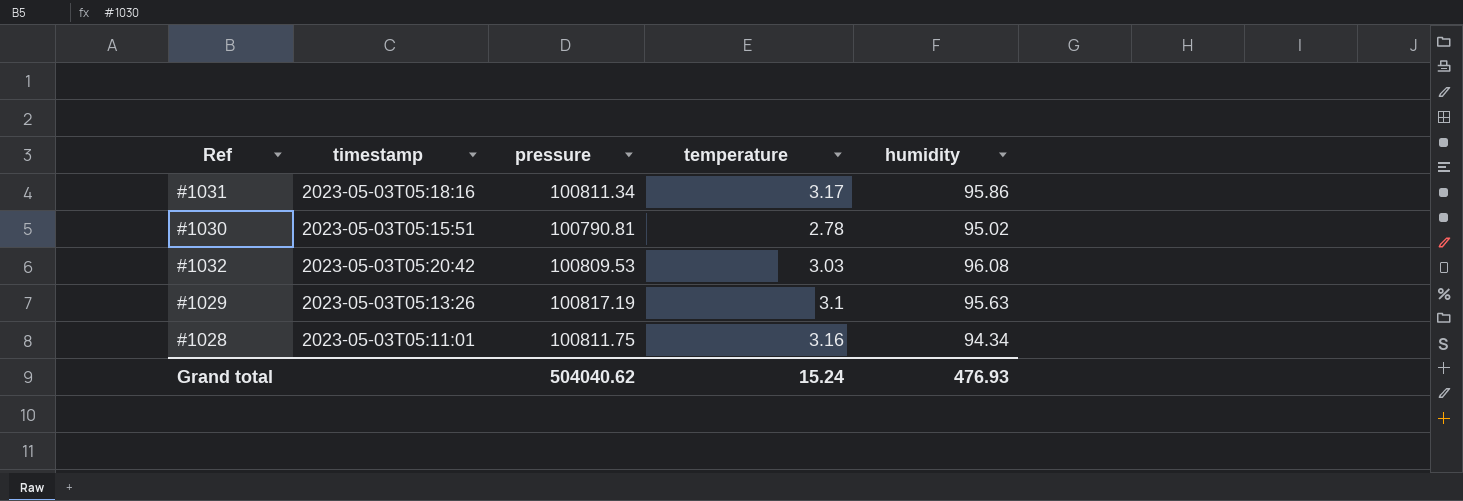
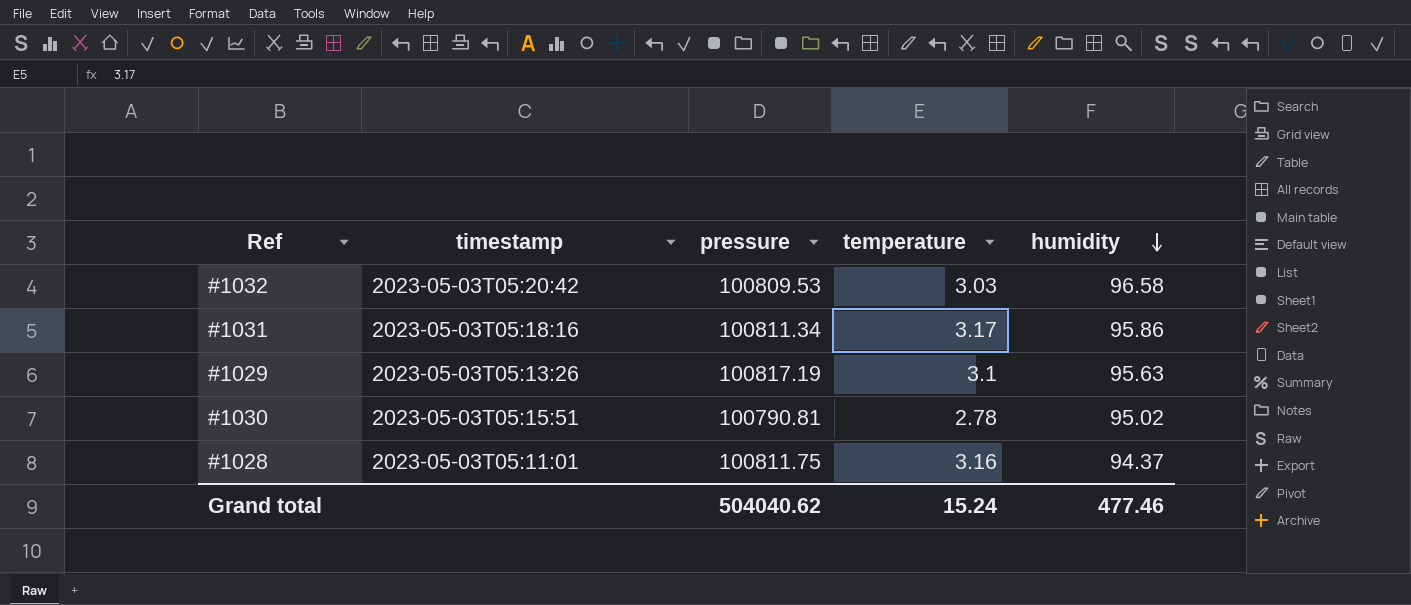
row order: none -> humidity descending
#1032 | humidity: 96.08 -> 96.58
#1028 | humidity: 94.34 -> 94.37
Grand total | humidity: 476.93 -> 477.46

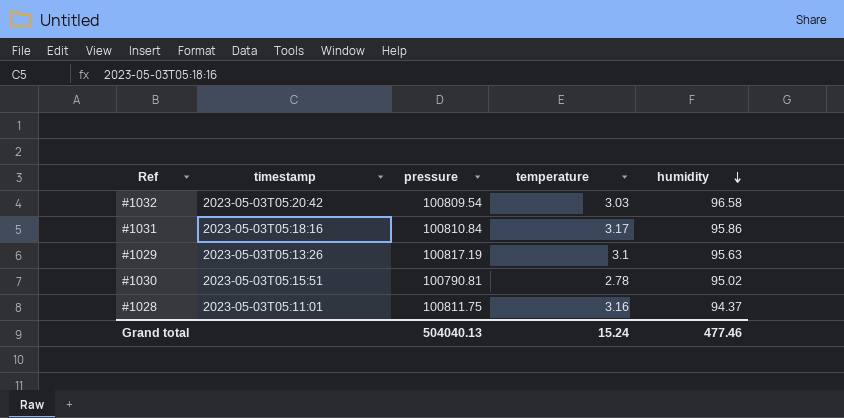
#1032 | pressure: 100809.53 -> 100809.54
#1031 | pressure: 100811.34 -> 100810.84
Grand total | pressure: 504040.62 -> 504040.13

